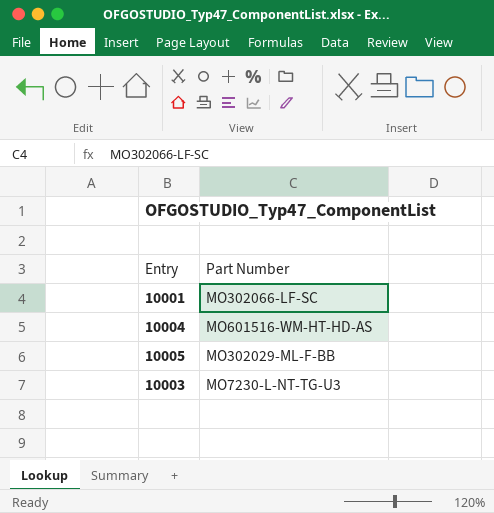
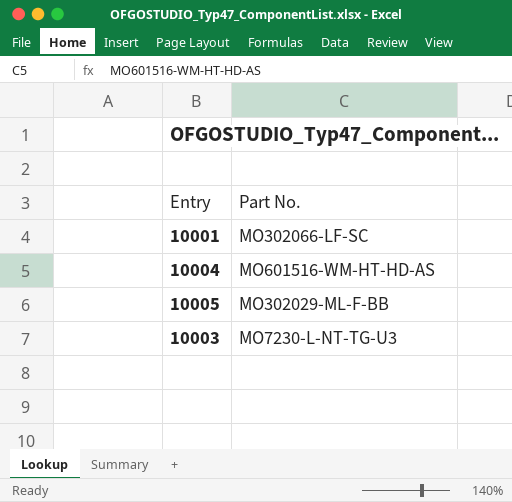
column name: Part Number -> Part No.

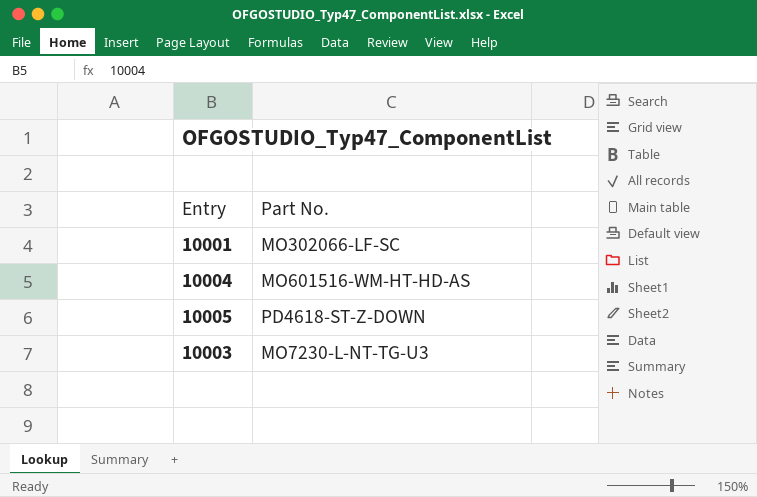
10005 | Part No.: MO302029-ML-F-BB -> PD4618-ST-Z-DOWN

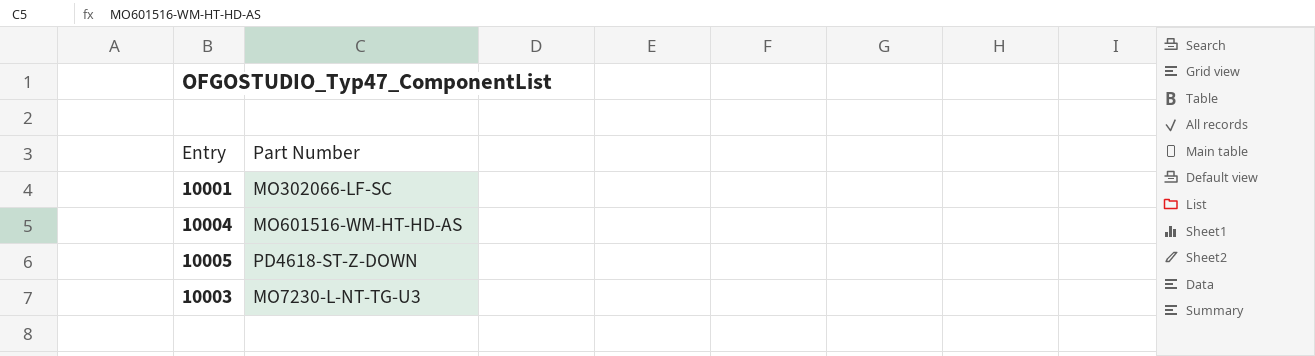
column name: Part No. -> Part Number

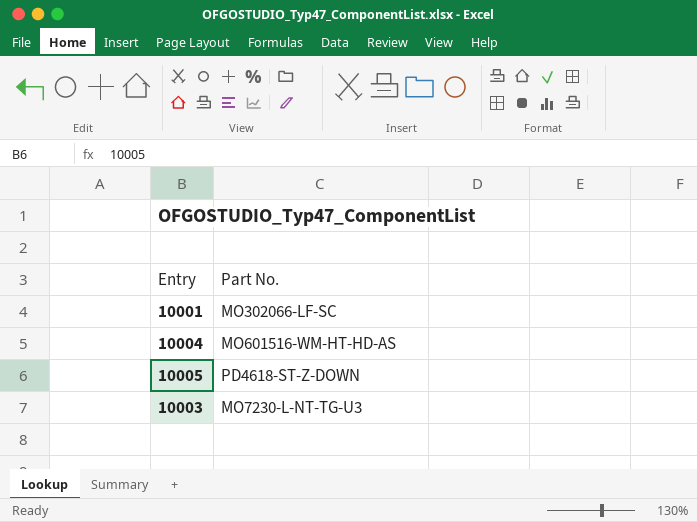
column name: Part Number -> Part No.

